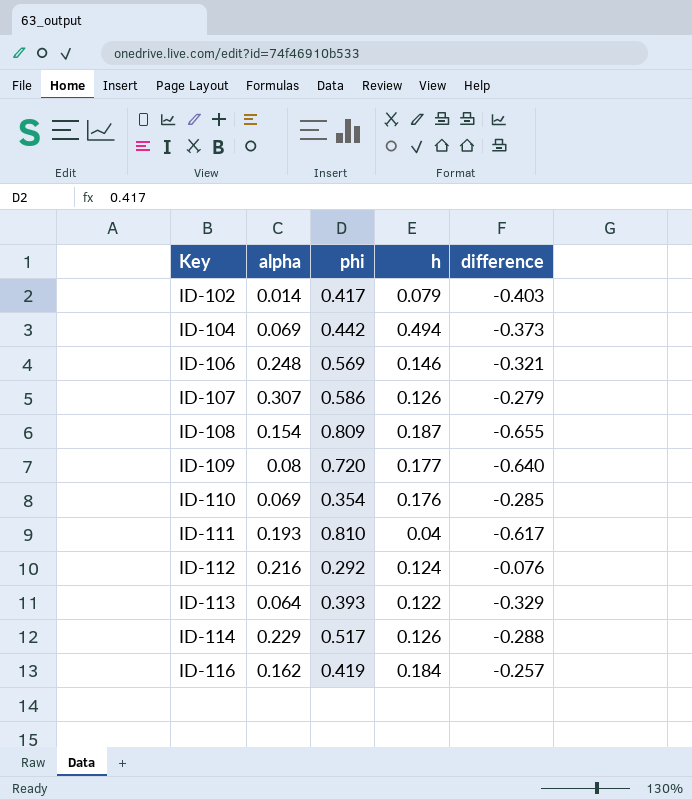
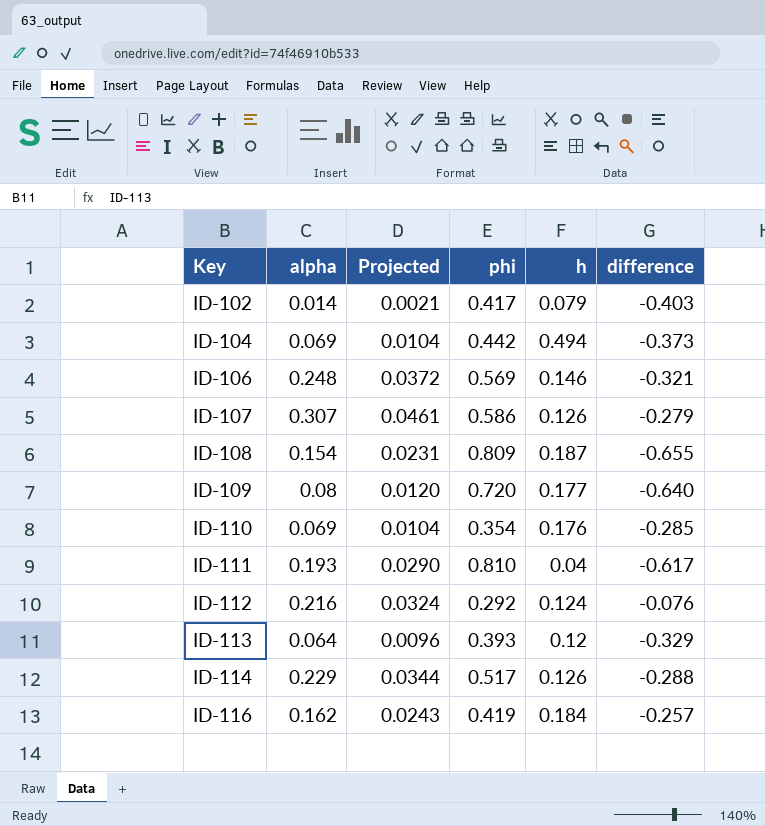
column Projected | formula: none -> [alpha] * 0.15
ID-113 | h: 0.122 -> 0.12

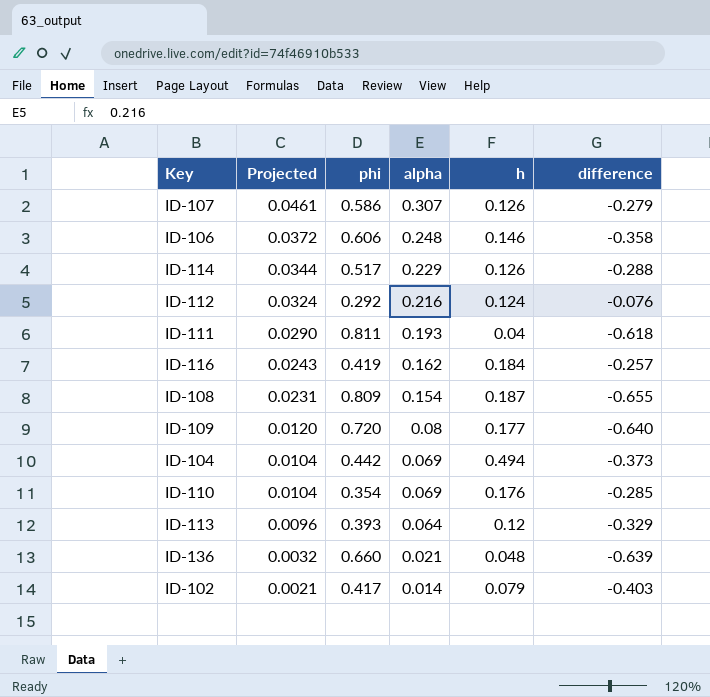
row order: Key ascending -> Projected descending
column alpha | position: 2 -> 4
ID-106 | phi: 0.569 -> 0.606
ID-106 | difference: -0.321 -> -0.358
ID-111 | phi: 0.810 -> 0.811
ID-111 | difference: -0.617 -> -0.618
row ID-136: none -> 0.0032 | 0.660 | 0.021 | 0.048 | -0.639

